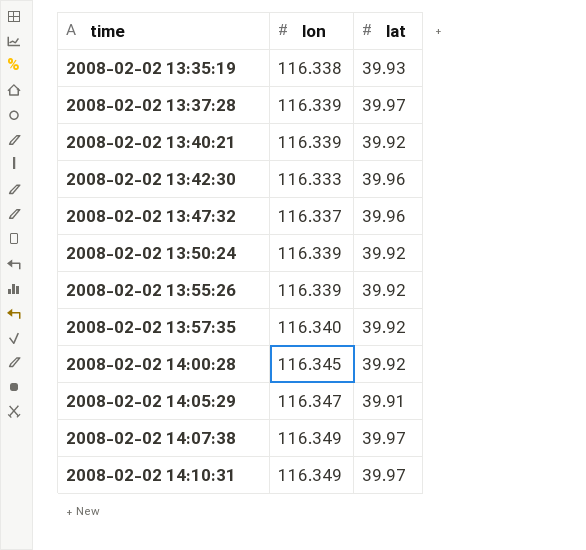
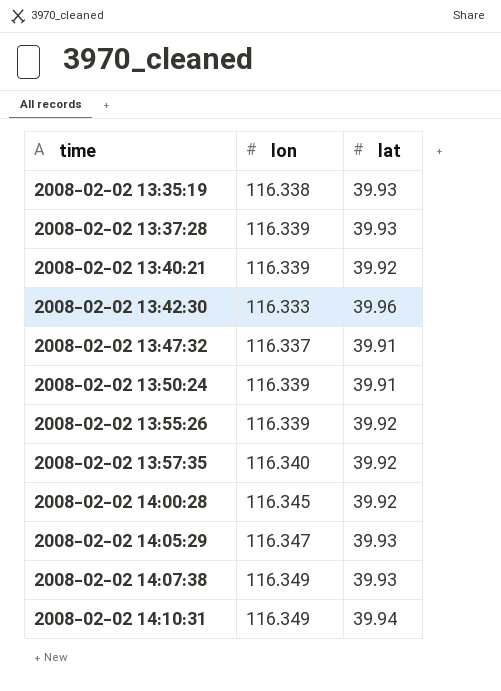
2008-02-02 13:37:28 | lat: 39.97 -> 39.93
2008-02-02 13:47:32 | lat: 39.96 -> 39.91
2008-02-02 13:50:24 | lat: 39.92 -> 39.91
2008-02-02 14:05:29 | lat: 39.91 -> 39.93
2008-02-02 14:07:38 | lat: 39.97 -> 39.93
2008-02-02 14:10:31 | lat: 39.97 -> 39.94

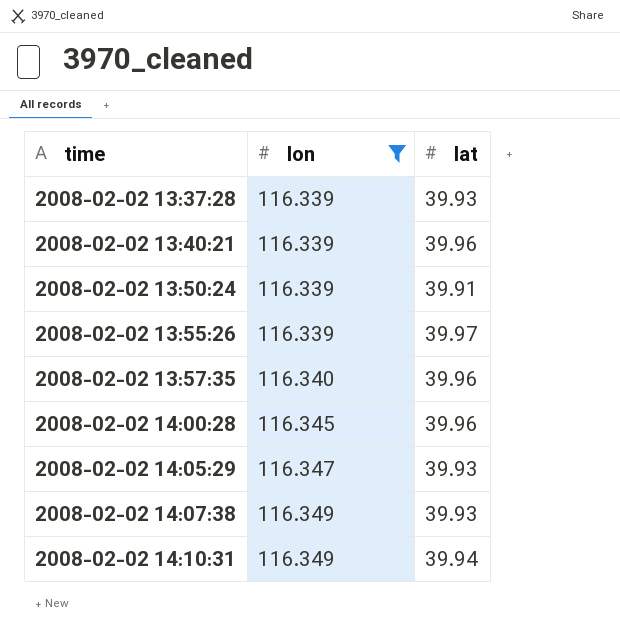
filter: none -> lon >= 116.339
2008-02-02 13:40:21 | lat: 39.92 -> 39.96
2008-02-02 13:55:26 | lat: 39.92 -> 39.97
2008-02-02 13:57:35 | lat: 39.92 -> 39.96
2008-02-02 14:00:28 | lat: 39.92 -> 39.96

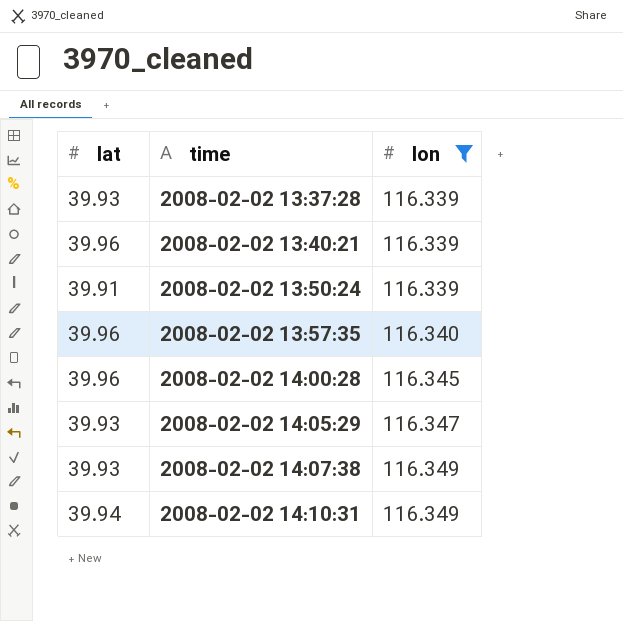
column lat | position: 3 -> 1
row 2008-02-02 13:55:26: 116.339 | 39.97 -> none

